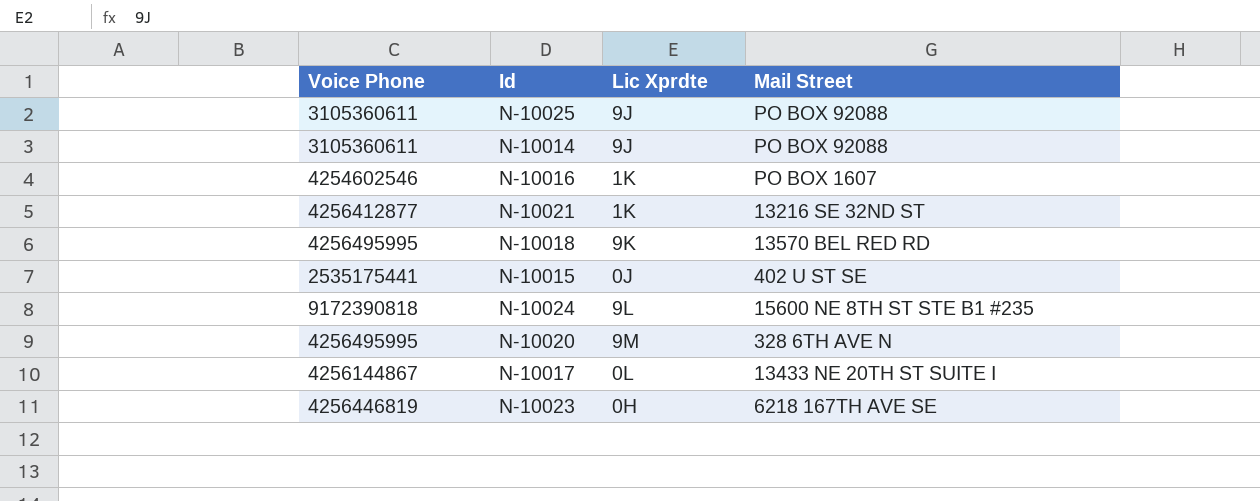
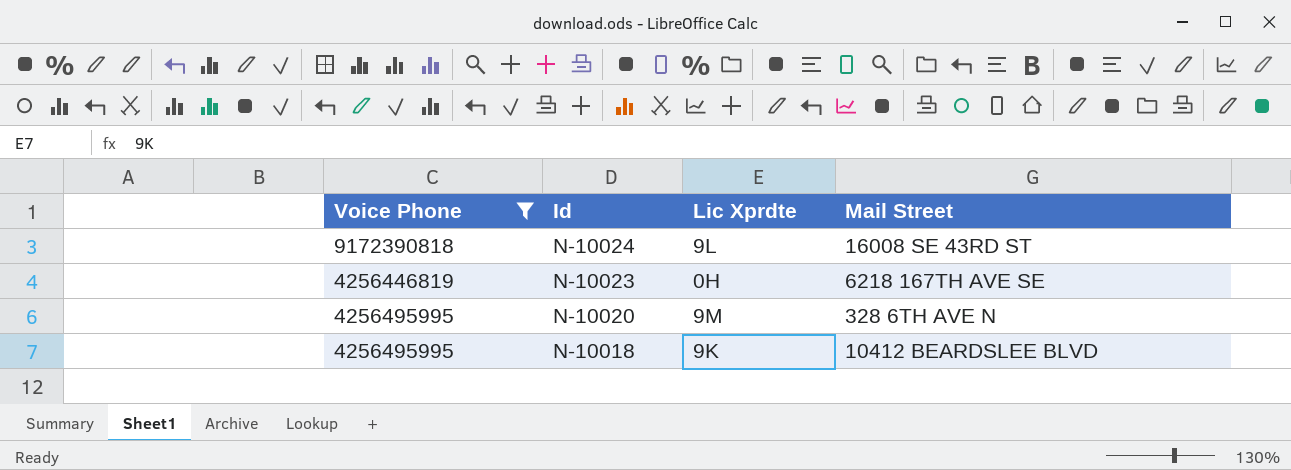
filter: none -> Voice Phone >= 4256446819
row order: none -> Id descending
N-10024 | Mail Street: 15600 NE 8TH ST STE B1 #235 -> 16008 SE 43RD ST
N-10018 | Mail Street: 13570 BEL RED RD -> 10412 BEARDSLEE BLVD

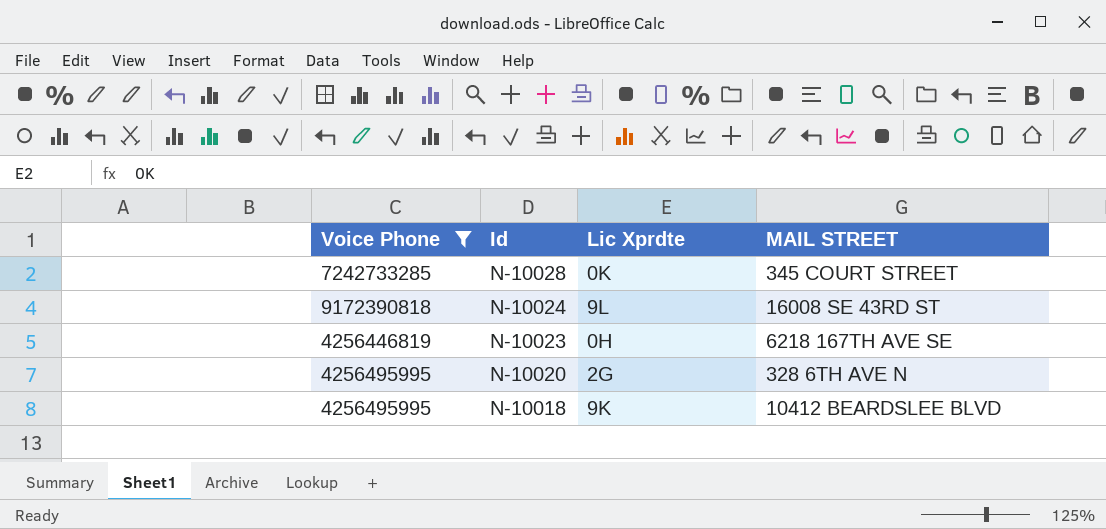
column name: Mail Street -> MAIL STREET
row N-10028: none -> 7242733285 | 0K | 345 COURT STREET
N-10020 | Lic Xprdte: 9M -> 2G

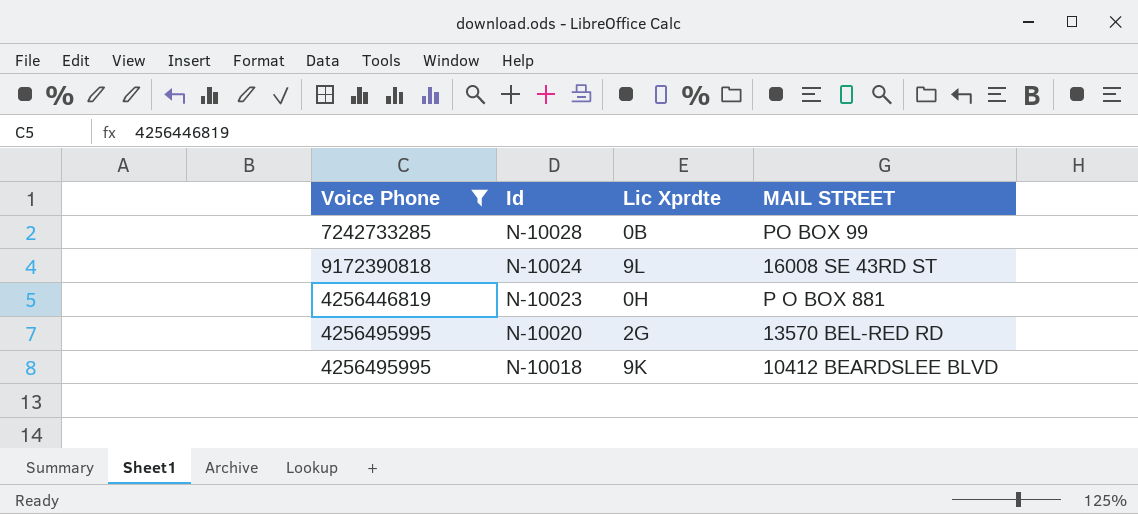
N-10028 | Lic Xprdte: 0K -> 0B
N-10028 | MAIL STREET: 345 COURT STREET -> PO BOX 99
N-10023 | MAIL STREET: 6218 167TH AVE SE -> P O BOX 881
N-10020 | MAIL STREET: 328 6TH AVE N -> 13570 BEL-RED RD

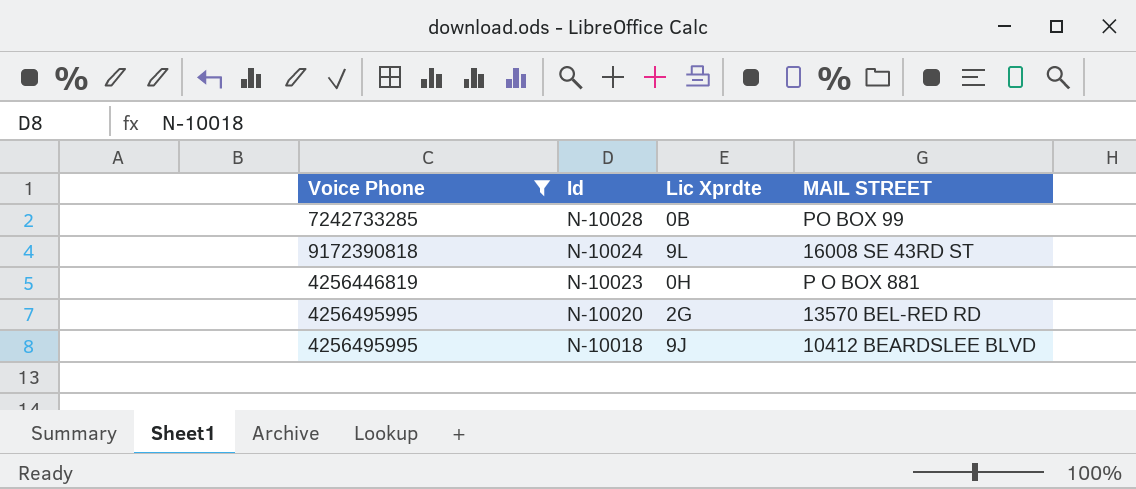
N-10018 | Lic Xprdte: 9K -> 9J

